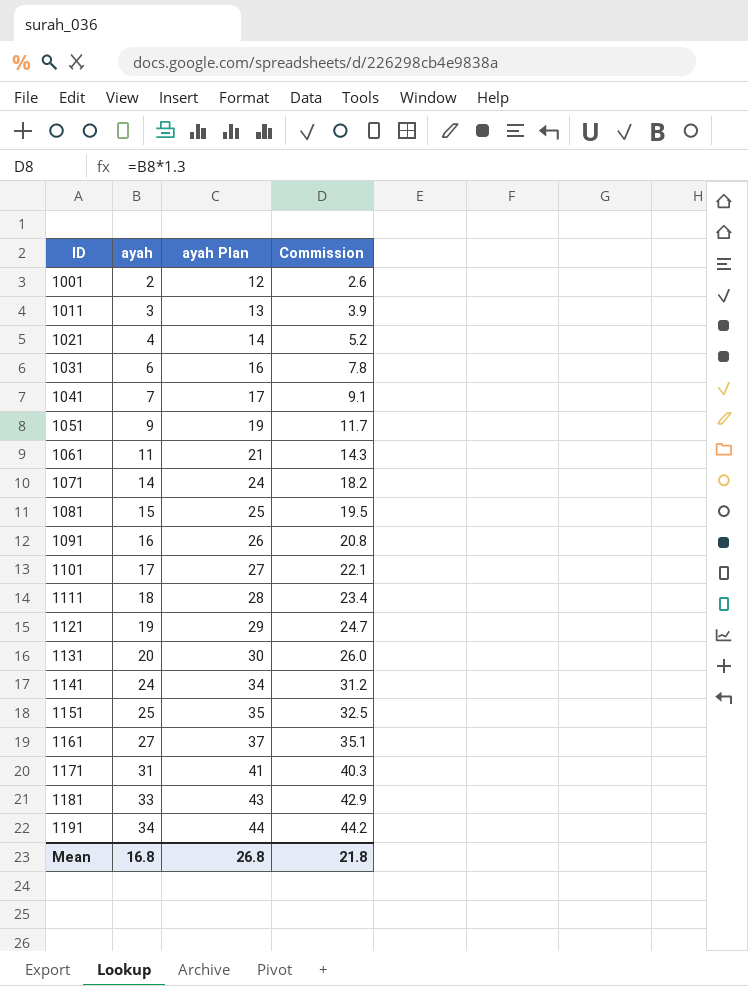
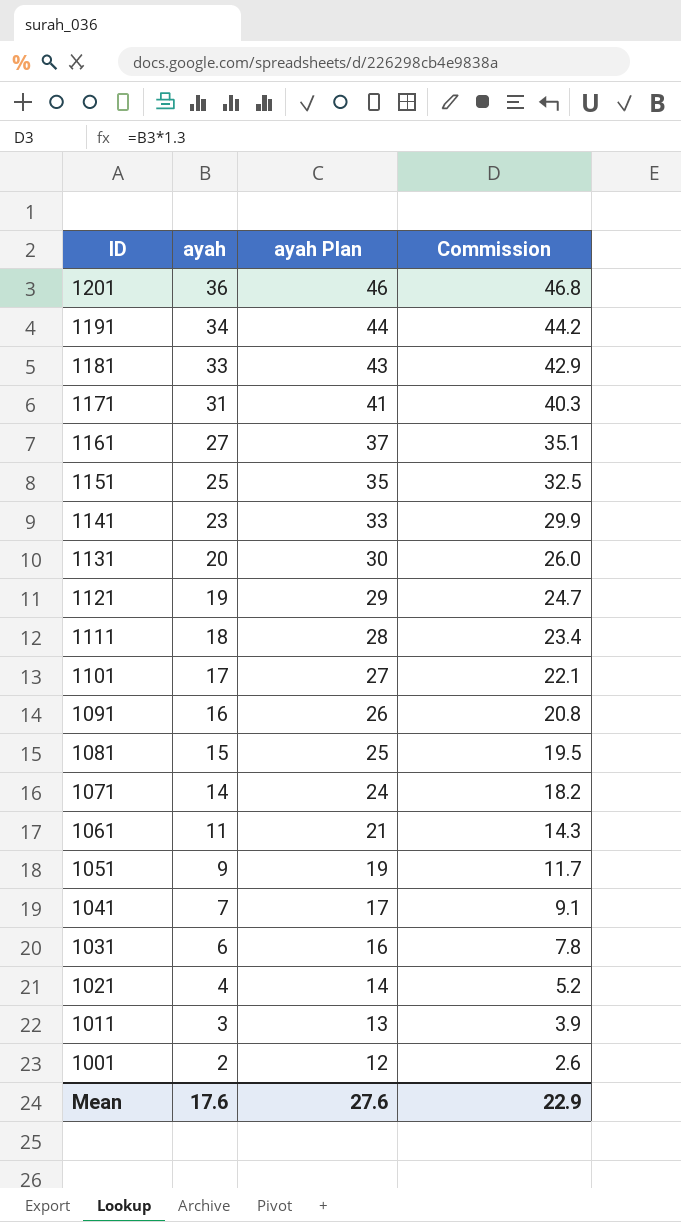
row order: ID ascending -> ID descending
row 1201: none -> 36 | 46 | 46.8
1141 | ayah: 24 -> 23
1141 | ayah Plan: 34 -> 33
1141 | Commission: 31.2 -> 29.9
Mean | ayah: 16.8 -> 17.6
Mean | ayah Plan: 26.8 -> 27.6
Mean | Commission: 21.8 -> 22.9

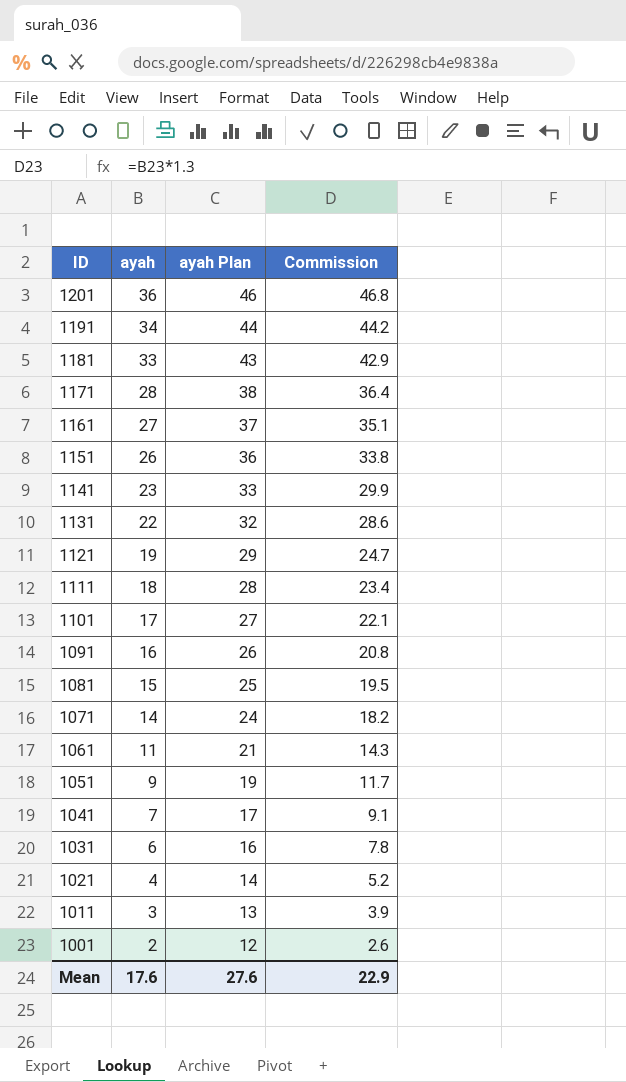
1171 | ayah: 31 -> 28
1171 | ayah Plan: 41 -> 38
1171 | Commission: 40.3 -> 36.4
1151 | ayah: 25 -> 26
1151 | ayah Plan: 35 -> 36
1151 | Commission: 32.5 -> 33.8
1131 | ayah: 20 -> 22
1131 | ayah Plan: 30 -> 32
1131 | Commission: 26.0 -> 28.6

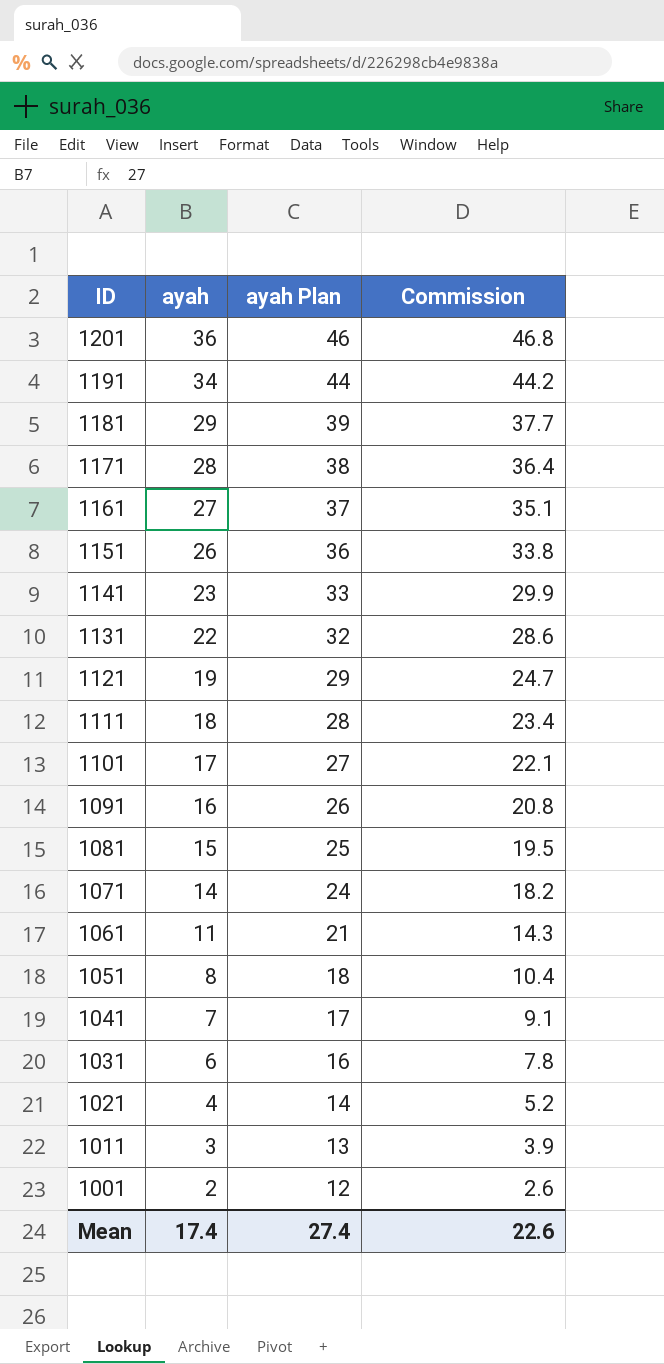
1181 | ayah: 33 -> 29
1181 | ayah Plan: 43 -> 39
1181 | Commission: 42.9 -> 37.7
1051 | ayah: 9 -> 8
1051 | ayah Plan: 19 -> 18
1051 | Commission: 11.7 -> 10.4
Mean | ayah: 17.6 -> 17.4
Mean | ayah Plan: 27.6 -> 27.4
Mean | Commission: 22.9 -> 22.6

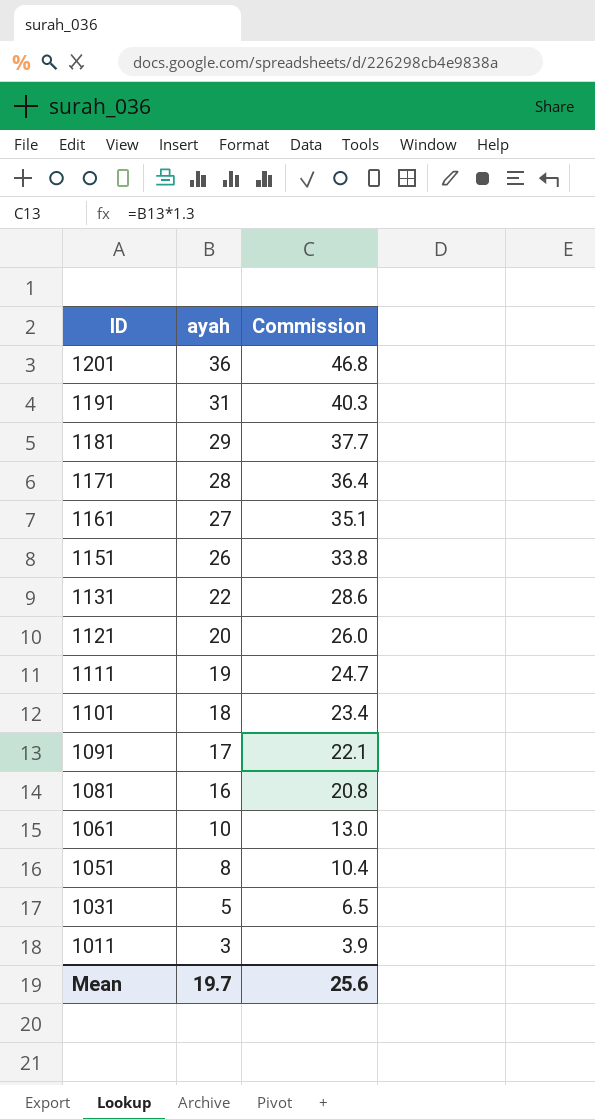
column ayah Plan | formula: [ayah] + 10 -> none
row 1141: 23 | 33 | 29.9 -> none
row 1071: 14 | 24 | 18.2 -> none
row 1041: 7 | 17 | 9.1 -> none
row 1021: 4 | 14 | 5.2 -> none
row 1001: 2 | 12 | 2.6 -> none
1191 | ayah: 34 -> 31
1191 | Commission: 44.2 -> 40.3
1121 | ayah: 19 -> 20
1121 | Commission: 24.7 -> 26.0
1111 | ayah: 18 -> 19
1111 | Commission: 23.4 -> 24.7
1101 | ayah: 17 -> 18
1101 | Commission: 22.1 -> 23.4
1091 | ayah: 16 -> 17
1091 | Commission: 20.8 -> 22.1
1081 | ayah: 15 -> 16
1081 | Commission: 19.5 -> 20.8
1061 | ayah: 11 -> 10
1061 | Commission: 14.3 -> 13.0
1031 | ayah: 6 -> 5
1031 | Commission: 7.8 -> 6.5
Mean | ayah: 17.4 -> 19.7
Mean | Commission: 22.6 -> 25.6

